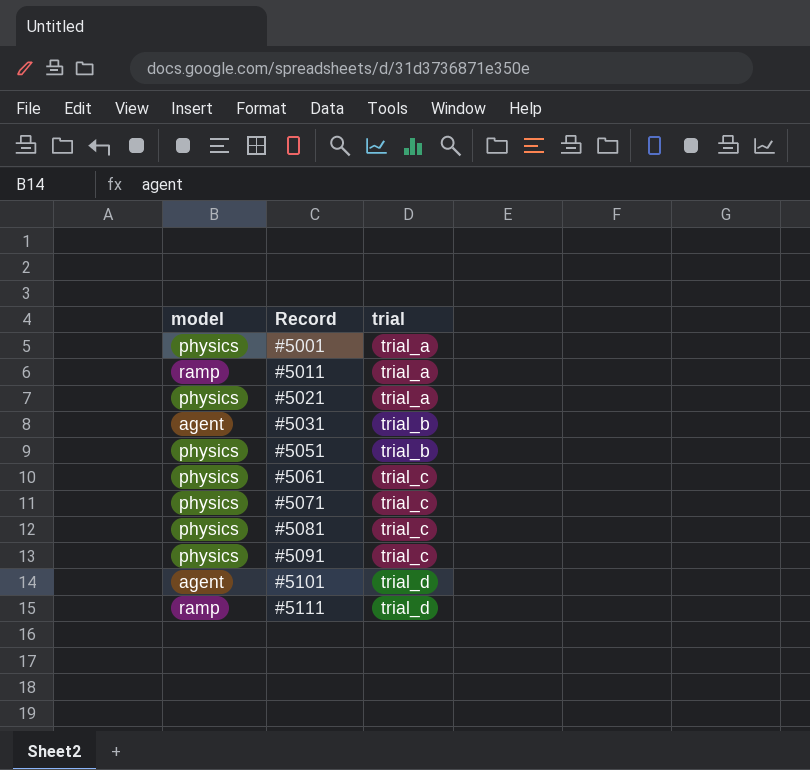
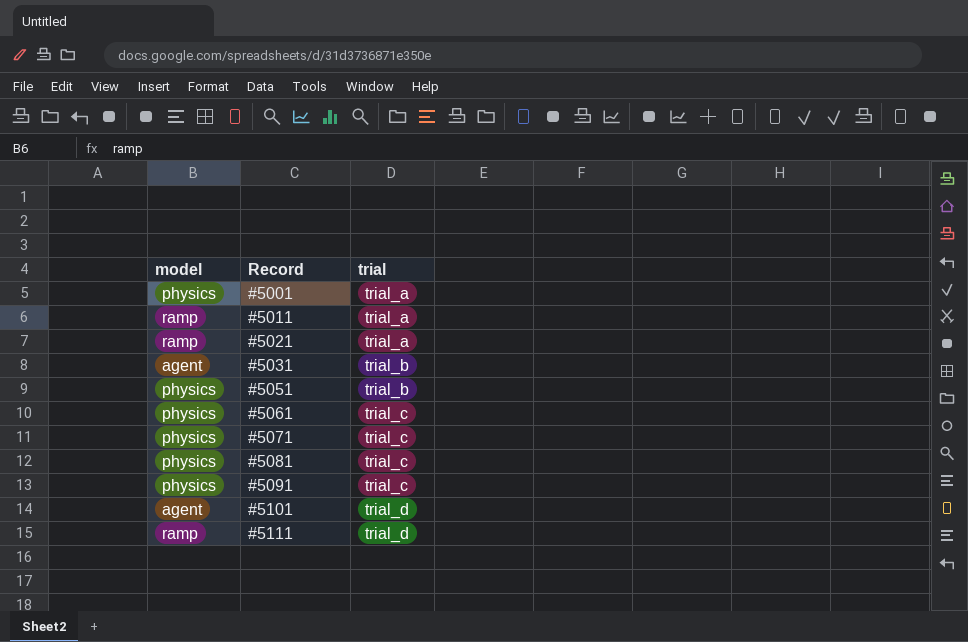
#5021 | model: physics -> ramp

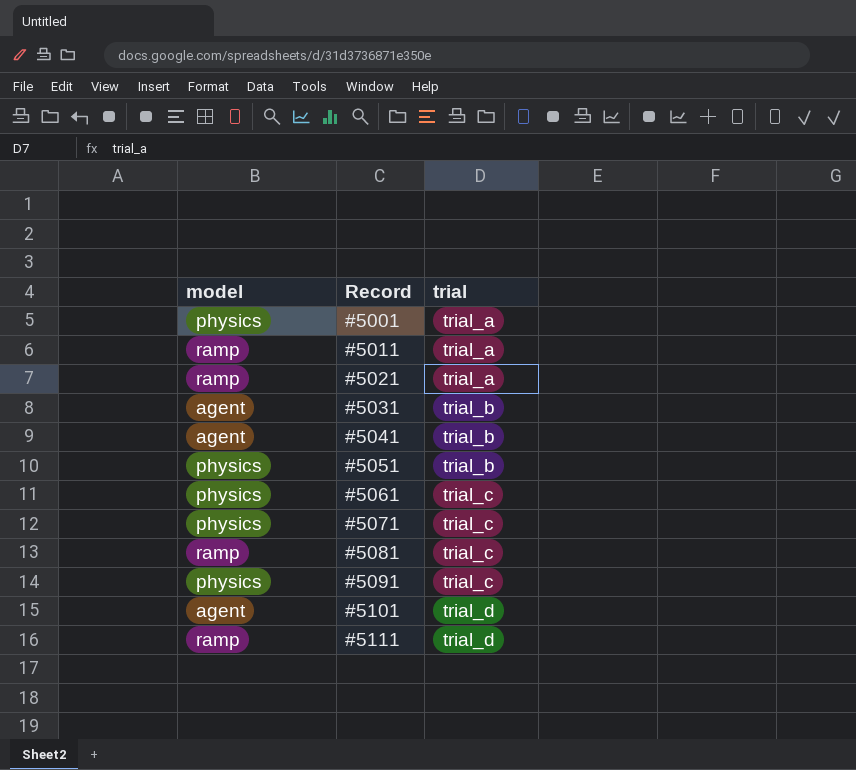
row #5041: none -> agent | trial_b
#5081 | model: physics -> ramp

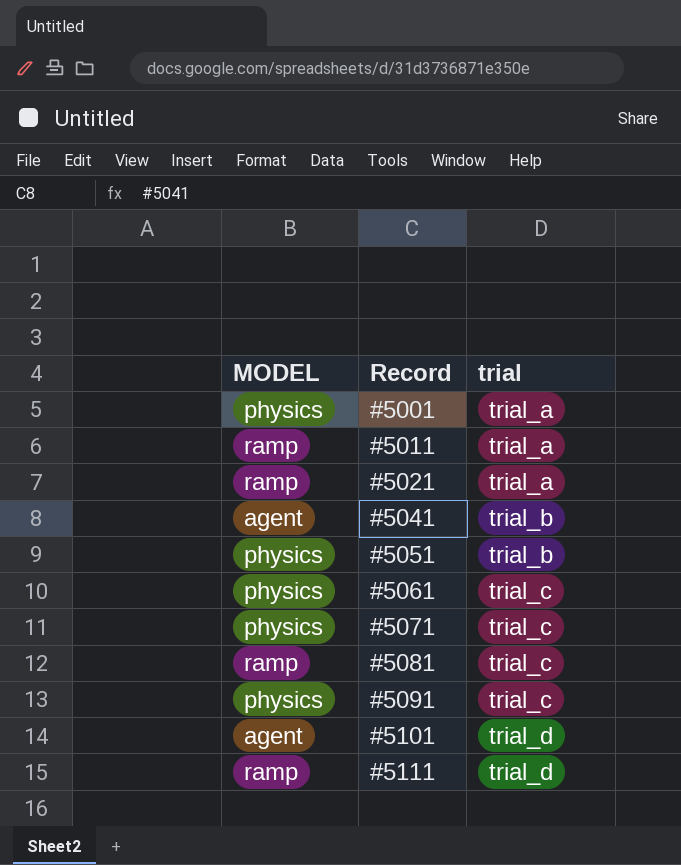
column name: model -> MODEL
row #5031: agent | trial_b -> none

